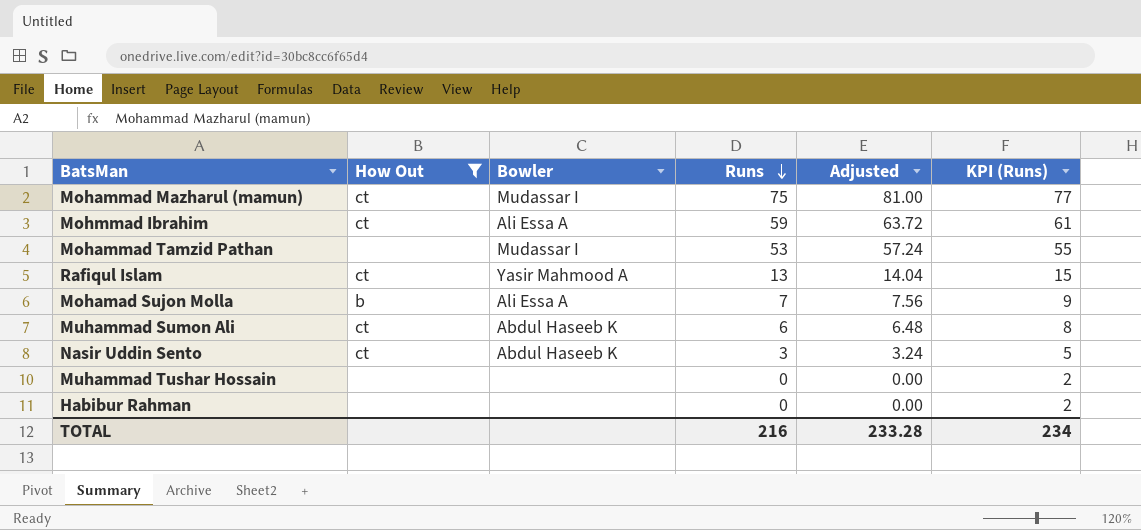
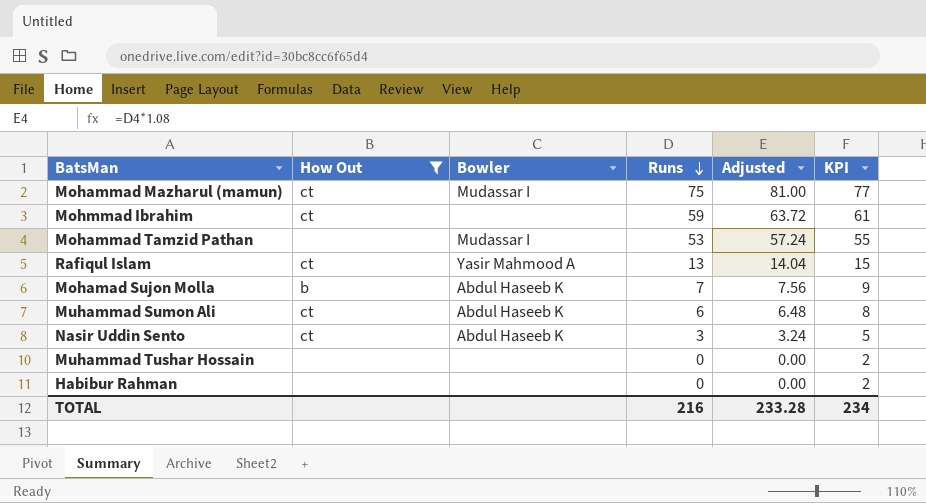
column name: KPI (Runs) -> KPI
Mohmmad Ibrahim | Bowler: Ali Essa A -> none
Mohamad Sujon Molla | Bowler: Ali Essa A -> Abdul Haseeb K

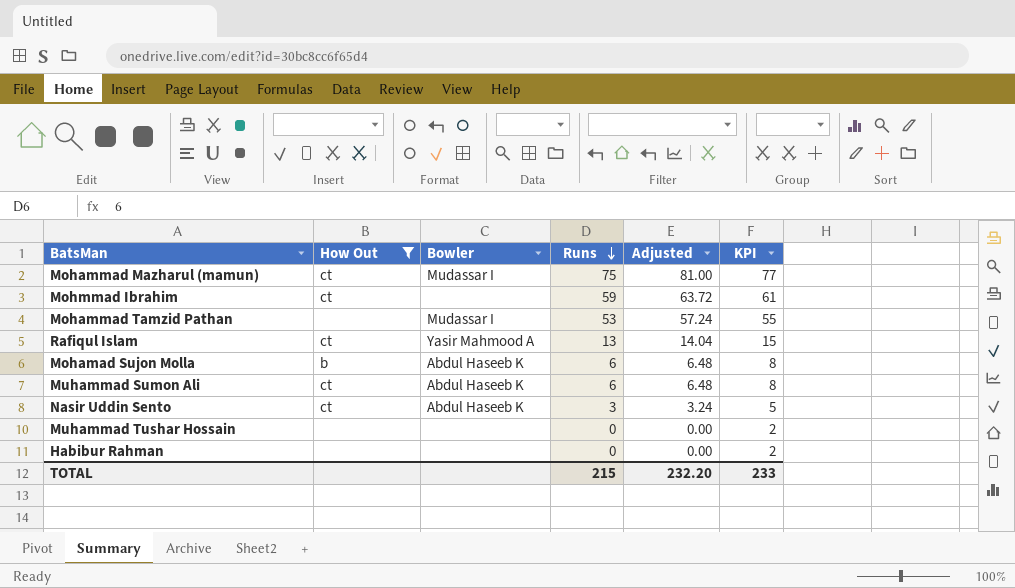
Mohamad Sujon Molla | Runs: 7 -> 6
Mohamad Sujon Molla | Adjusted: 7.56 -> 6.48
Mohamad Sujon Molla | KPI: 9 -> 8
TOTAL | Runs: 216 -> 215
TOTAL | Adjusted: 233.28 -> 232.20
TOTAL | KPI: 234 -> 233

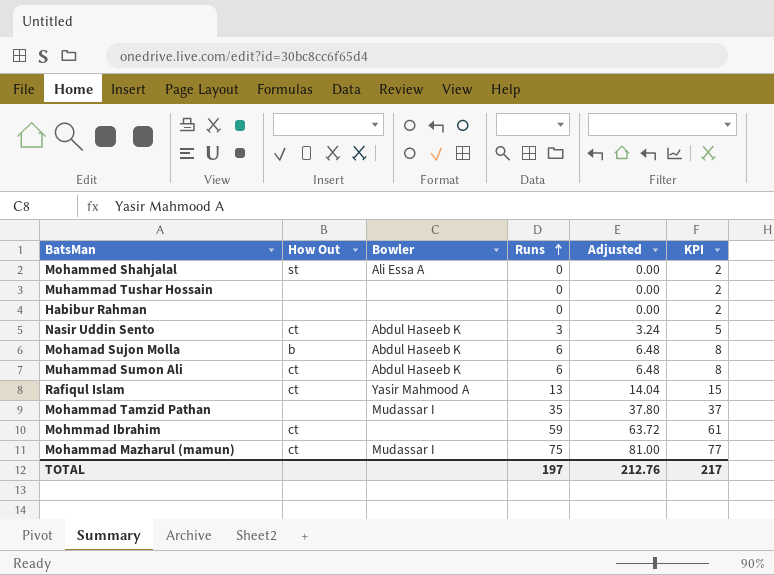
filter: How Out != st -> none
row order: Runs descending -> Runs ascending
Mohammad Tamzid Pathan | Runs: 53 -> 35
Mohammad Tamzid Pathan | Adjusted: 57.24 -> 37.80
Mohammad Tamzid Pathan | KPI: 55 -> 37
TOTAL | Runs: 215 -> 197
TOTAL | Adjusted: 232.20 -> 212.76
TOTAL | KPI: 233 -> 217

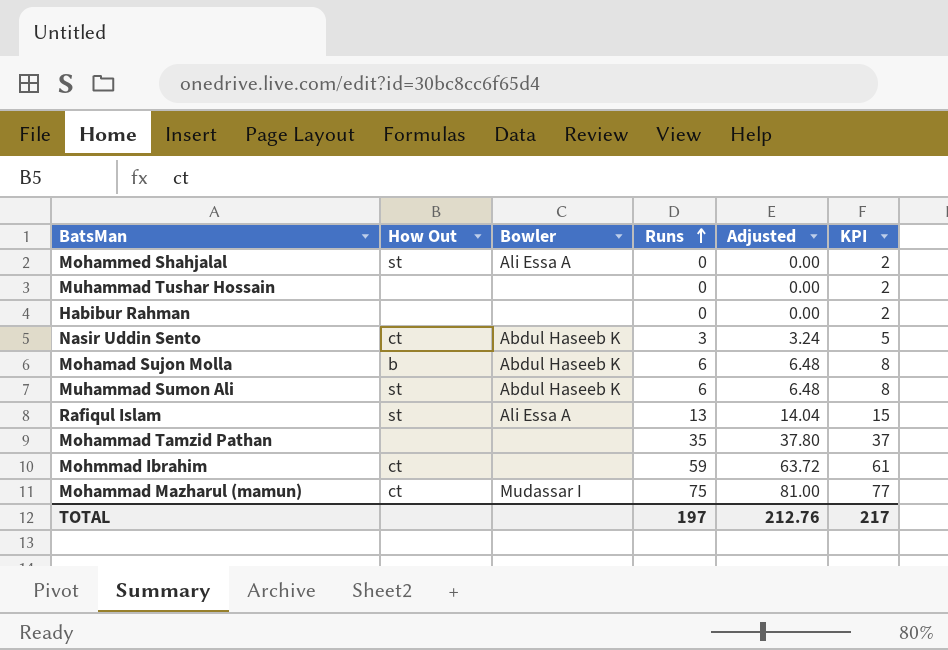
Muhammad Sumon Ali | How Out: ct -> st
Rafiqul Islam | How Out: ct -> st
Rafiqul Islam | Bowler: Yasir Mahmood A -> Ali Essa A
Mohammad Tamzid Pathan | Bowler: Mudassar I -> none

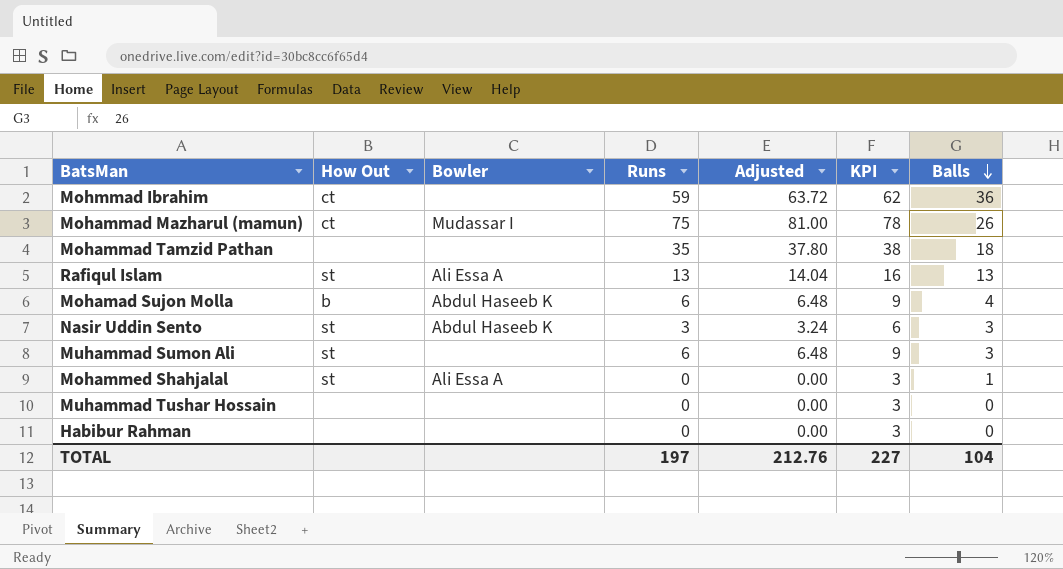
row order: Runs ascending -> Balls descending
column KPI | formula: [Runs] + 2 -> [Runs] + 3
column Balls | position: none -> 7
Nasir Uddin Sento | How Out: ct -> st
Muhammad Sumon Ali | Bowler: Abdul Haseeb K -> none
TOTAL | KPI: 217 -> 227

